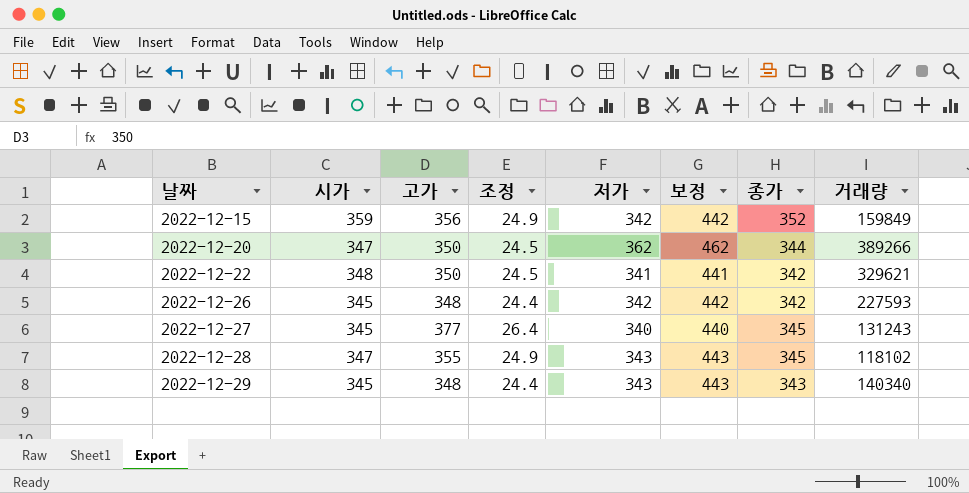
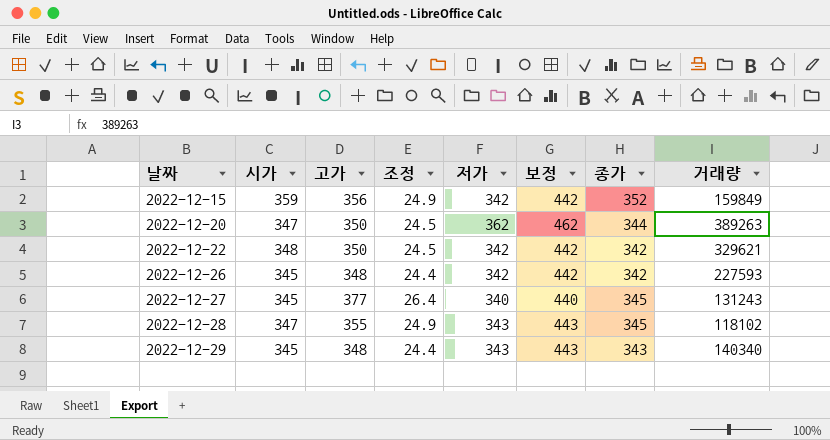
2022-12-20 | 거래량: 389266 -> 389263
2022-12-22 | 저가: 341 -> 342
2022-12-22 | 보정: 441 -> 442

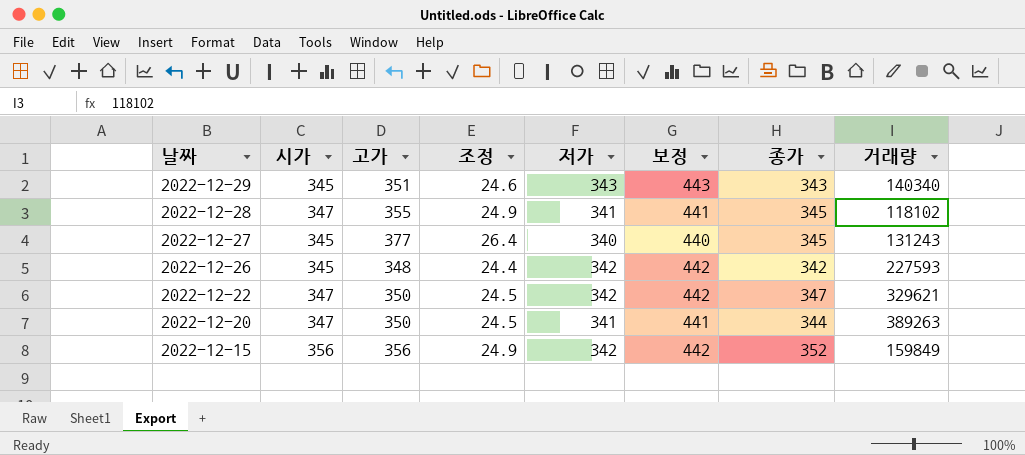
row order: 날짜 ascending -> 날짜 descending
2022-12-29 | 고가: 348 -> 351
2022-12-29 | 조정: 24.4 -> 24.6
2022-12-28 | 저가: 343 -> 341
2022-12-28 | 보정: 443 -> 441
2022-12-22 | 시가: 348 -> 347
2022-12-22 | 종가: 342 -> 347
2022-12-20 | 저가: 362 -> 341
2022-12-20 | 보정: 462 -> 441
2022-12-15 | 시가: 359 -> 356

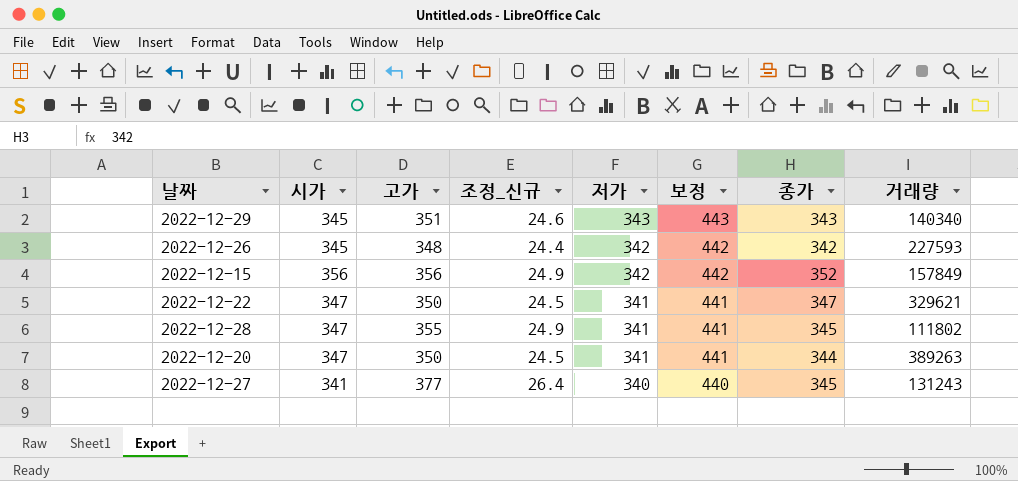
row order: 날짜 descending -> 저가 descending
column name: 조정 -> 조정_신규
2022-12-15 | 거래량: 159849 -> 157849
2022-12-22 | 저가: 342 -> 341
2022-12-22 | 보정: 442 -> 441
2022-12-28 | 거래량: 118102 -> 111802
2022-12-27 | 시가: 345 -> 341

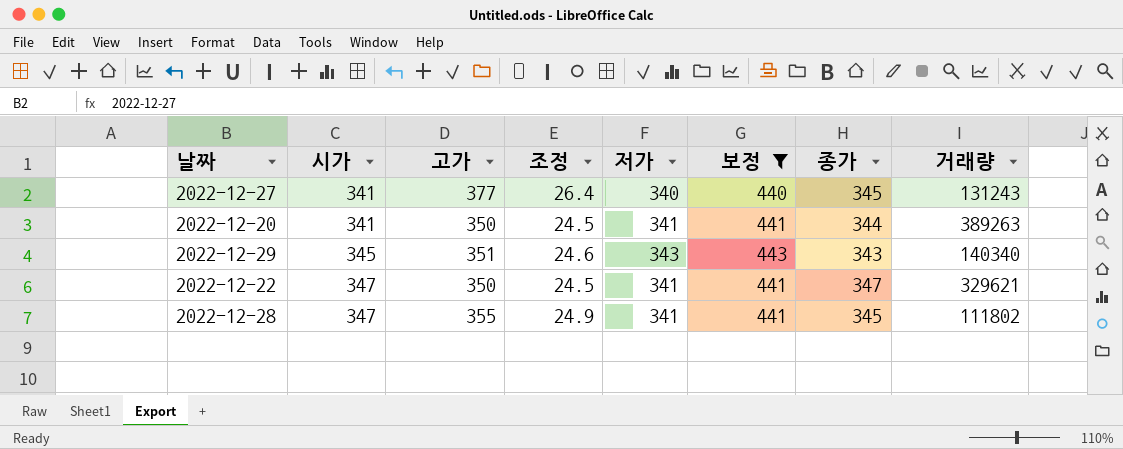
filter: none -> 보정 != 442
row order: 저가 descending -> 시가 ascending
column name: 조정_신규 -> 조정
2022-12-20 | 시가: 347 -> 341

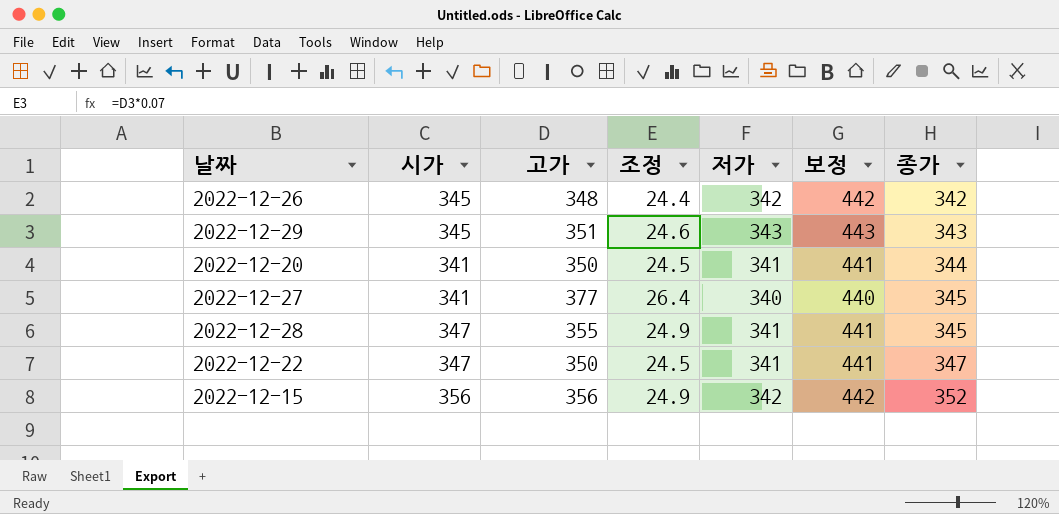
filter: 보정 != 442 -> none
row order: 시가 ascending -> 종가 ascending
column 거래량 | position: 8 -> none

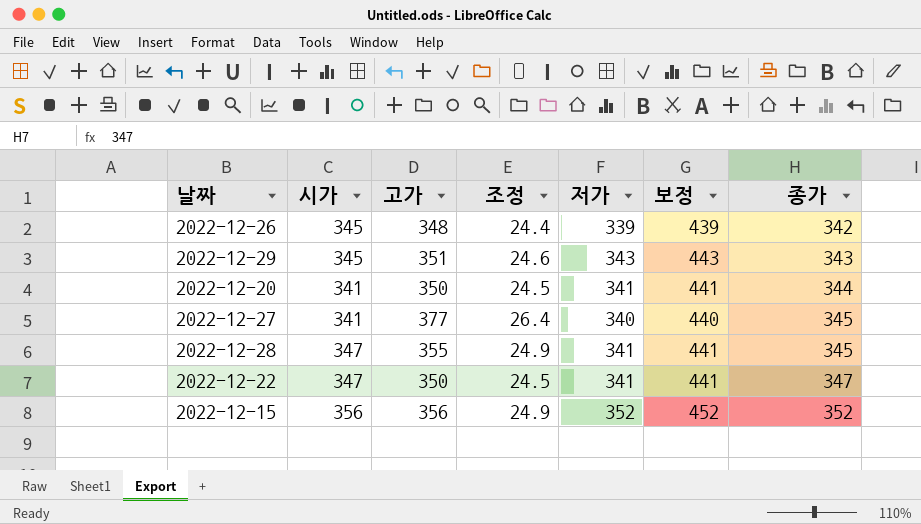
2022-12-26 | 저가: 342 -> 339
2022-12-26 | 보정: 442 -> 439
2022-12-15 | 저가: 342 -> 352
2022-12-15 | 보정: 442 -> 452

